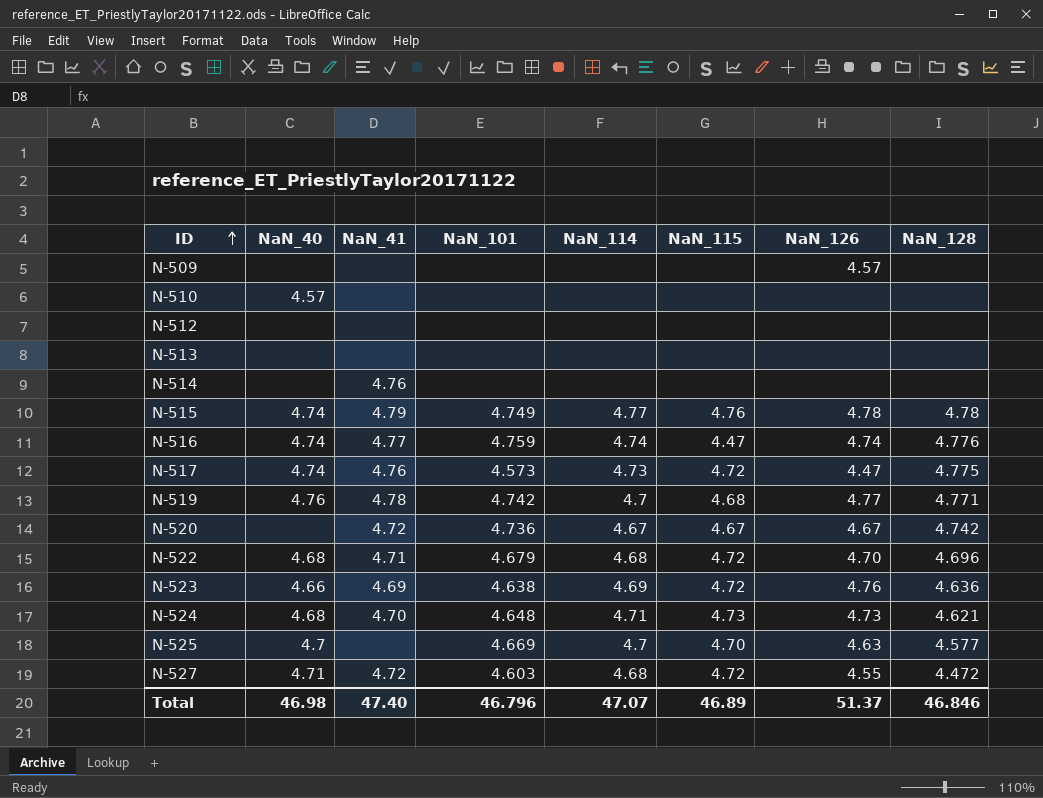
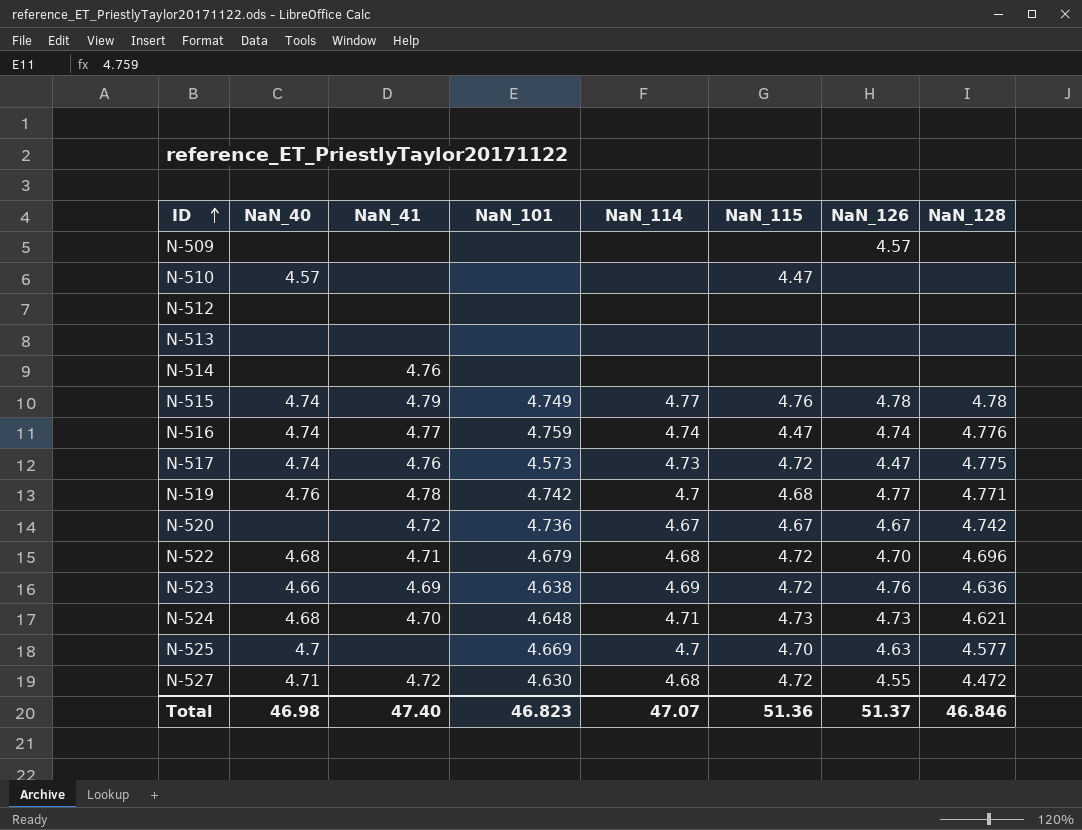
N-510 | NaN_115: none -> 4.47
N-527 | NaN_101: 4.603 -> 4.630
Total | NaN_101: 46.796 -> 46.823
Total | NaN_115: 46.89 -> 51.36

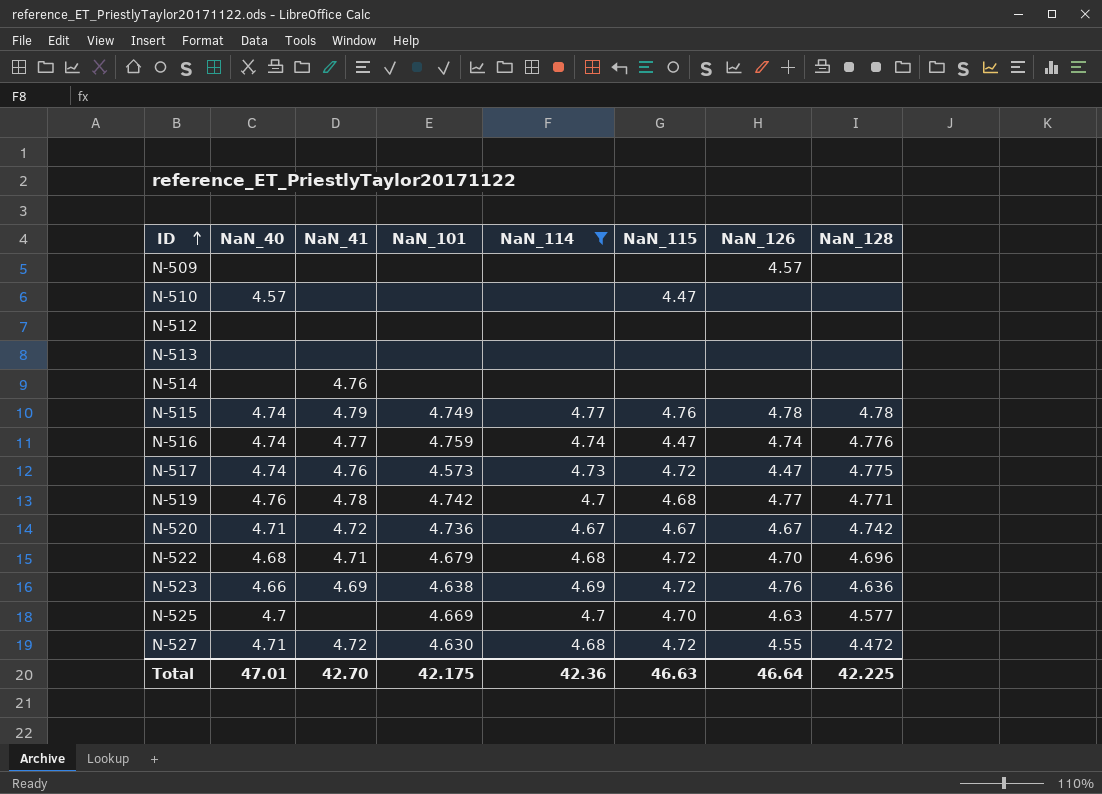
filter: none -> NaN_114 != 4.71
N-520 | NaN_40: none -> 4.71
Total | NaN_40: 46.98 -> 47.01
Total | NaN_41: 47.40 -> 42.70
Total | NaN_101: 46.823 -> 42.175
Total | NaN_114: 47.07 -> 42.36
Total | NaN_115: 51.36 -> 46.63
Total | NaN_126: 51.37 -> 46.64
Total | NaN_128: 46.846 -> 42.225

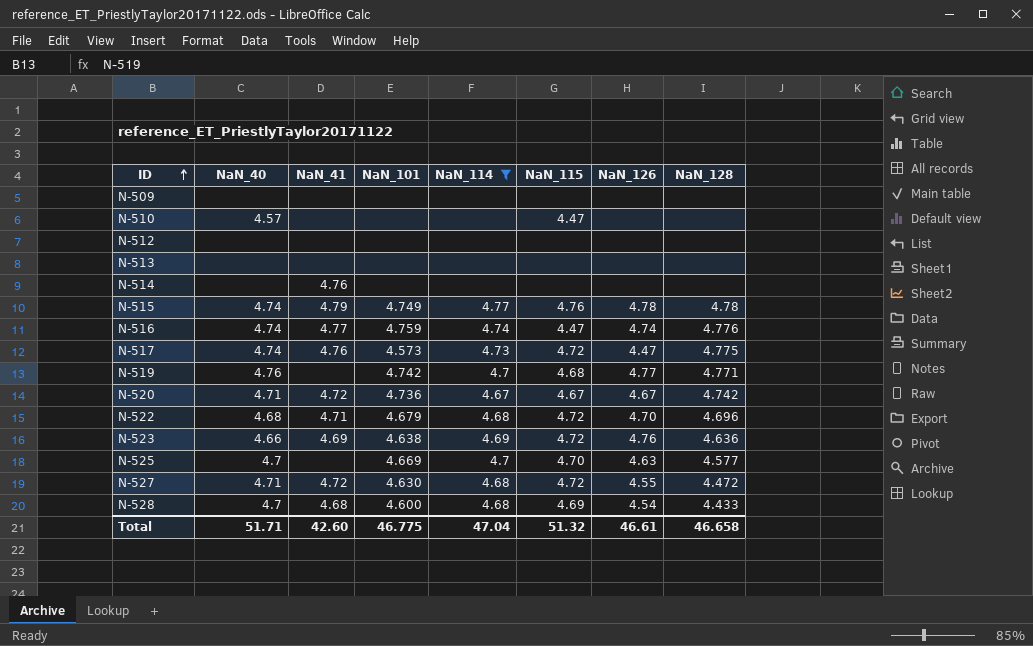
N-509 | NaN_126: 4.57 -> none
N-519 | NaN_41: 4.78 -> none
row N-528: none -> 4.7 | 4.68 | 4.600 | 4.68 | 4.69 | 4.54 | 4.433
Total | NaN_40: 47.01 -> 51.71
Total | NaN_41: 42.70 -> 42.60
Total | NaN_101: 42.175 -> 46.775
Total | NaN_114: 42.36 -> 47.04
Total | NaN_115: 46.63 -> 51.32
Total | NaN_126: 46.64 -> 46.61
Total | NaN_128: 42.225 -> 46.658

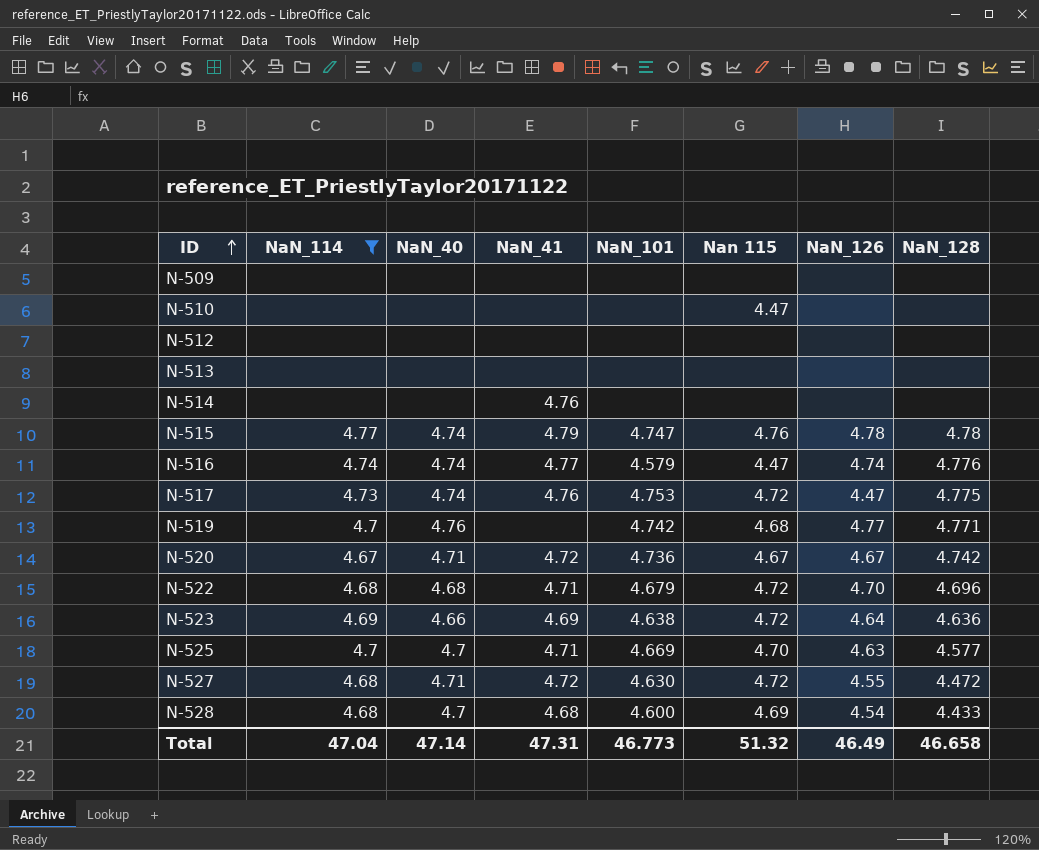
column NaN_114 | position: 5 -> 2
column name: NaN_115 -> Nan 115
N-510 | NaN_40: 4.57 -> none
N-515 | NaN_101: 4.749 -> 4.747
N-516 | NaN_101: 4.759 -> 4.579
N-517 | NaN_101: 4.573 -> 4.753
N-523 | NaN_126: 4.76 -> 4.64
N-525 | NaN_41: none -> 4.71
Total | NaN_40: 51.71 -> 47.14
Total | NaN_41: 42.60 -> 47.31
Total | NaN_101: 46.775 -> 46.773
Total | NaN_126: 46.61 -> 46.49

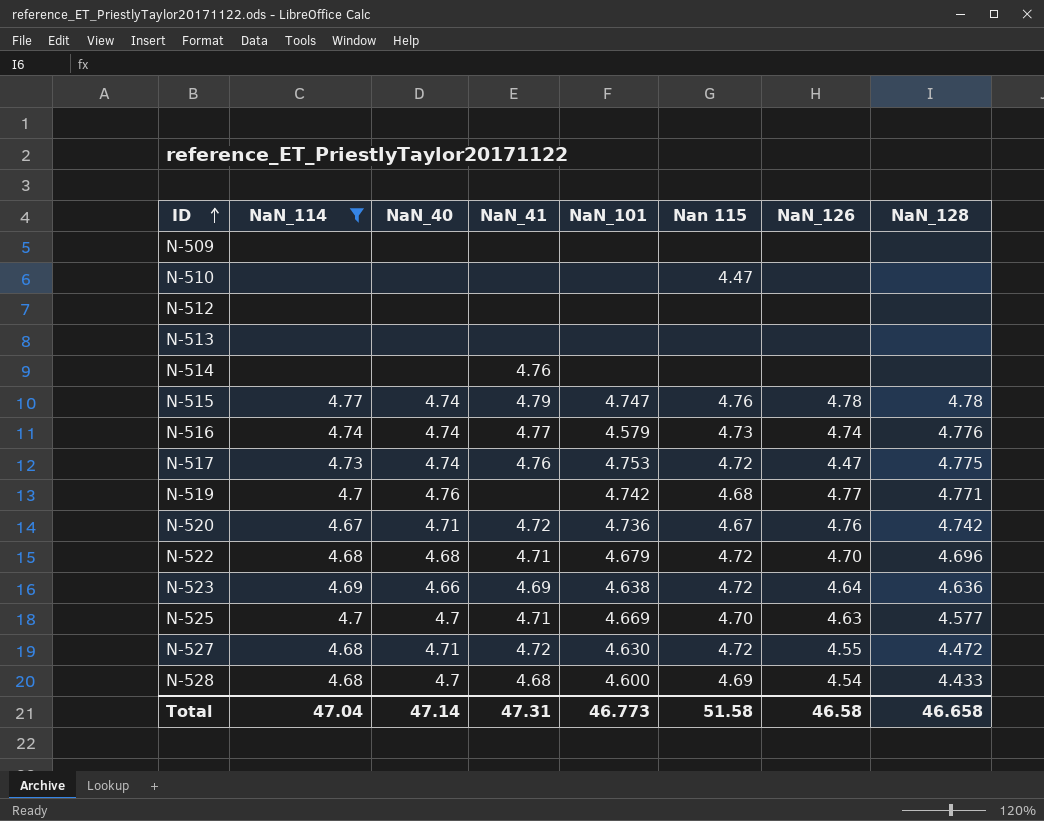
N-516 | Nan 115: 4.47 -> 4.73
N-520 | NaN_126: 4.67 -> 4.76
Total | Nan 115: 51.32 -> 51.58
Total | NaN_126: 46.49 -> 46.58

